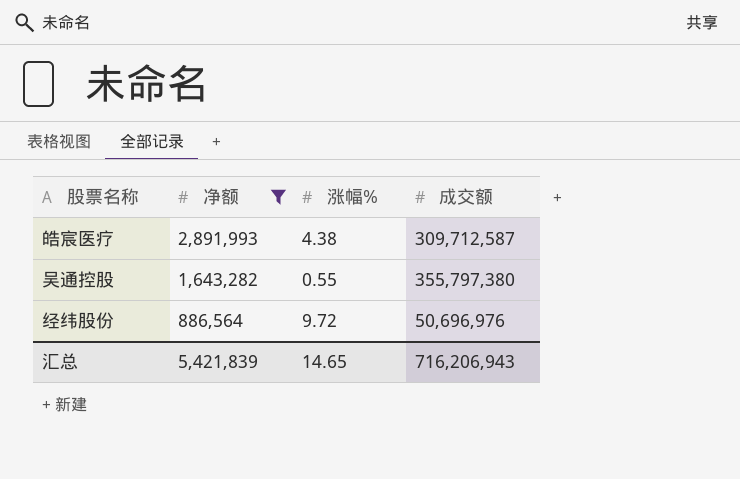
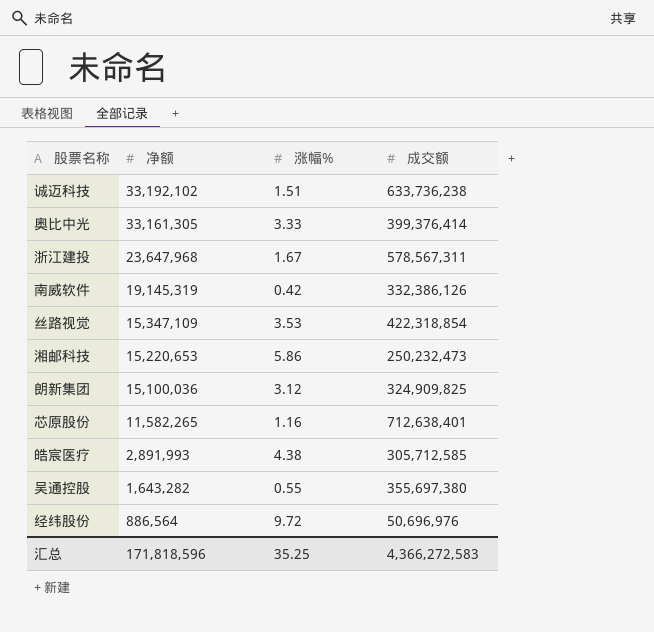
filter: 净额 <= 2,891,993 -> none
皓宸医疗 | 成交额: 309,712,587 -> 305,712,585
吴通控股 | 成交额: 355,797,380 -> 355,697,380
汇总 | 净额: 5,421,839 -> 171,818,596
汇总 | 涨幅%: 14.65 -> 35.25
汇总 | 成交额: 716,206,943 -> 4,366,272,583

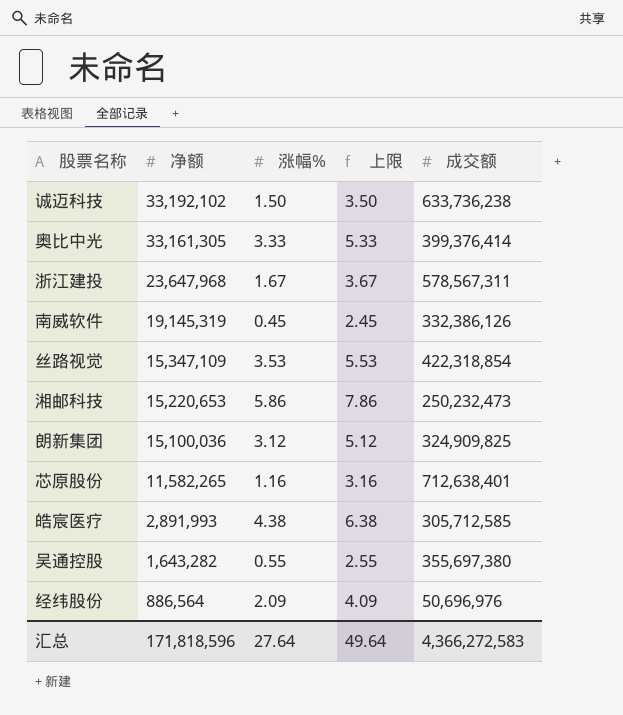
column 上限 | formula: none -> [涨幅%] + 2
诚迈科技 | 涨幅%: 1.51 -> 1.50
南威软件 | 涨幅%: 0.42 -> 0.45
经纬股份 | 涨幅%: 9.72 -> 2.09
汇总 | 涨幅%: 35.25 -> 27.64

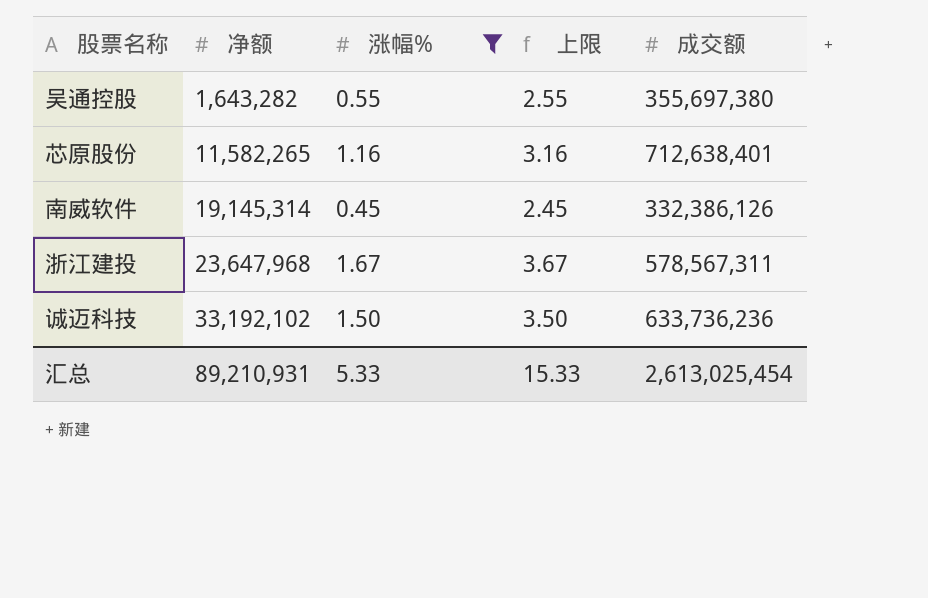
filter: none -> 涨幅% <= 1.67
row order: 净额 descending -> 净额 ascending
南威软件 | 净额: 19,145,319 -> 19,145,314
诚迈科技 | 成交额: 633,736,238 -> 633,736,236
汇总 | 净额: 171,818,596 -> 89,210,931
汇总 | 涨幅%: 27.64 -> 5.33
汇总 | 上限: 49.64 -> 15.33
汇总 | 成交额: 4,366,272,583 -> 2,613,025,454

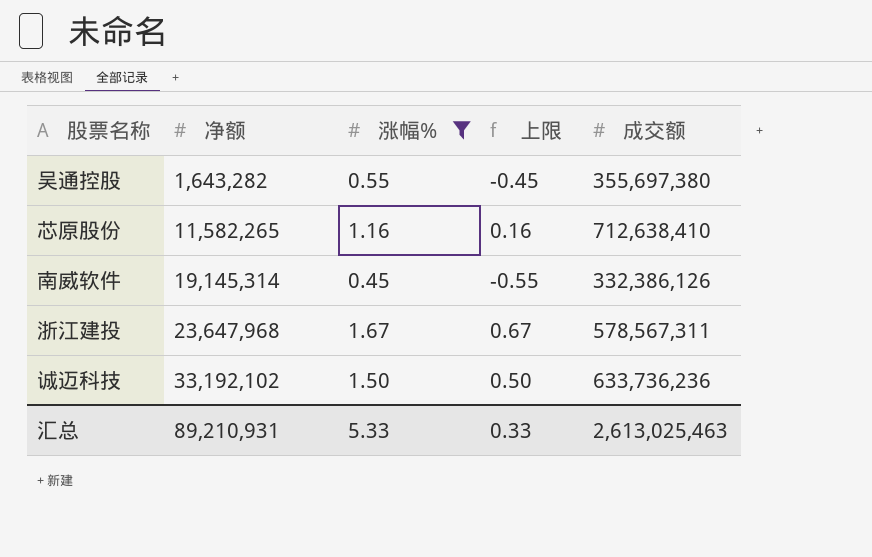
column 上限 | formula: [涨幅%] + 2 -> [涨幅%] - 1
芯原股份 | 成交额: 712,638,401 -> 712,638,410
汇总 | 上限: 15.33 -> 0.33
汇总 | 成交额: 2,613,025,454 -> 2,613,025,463

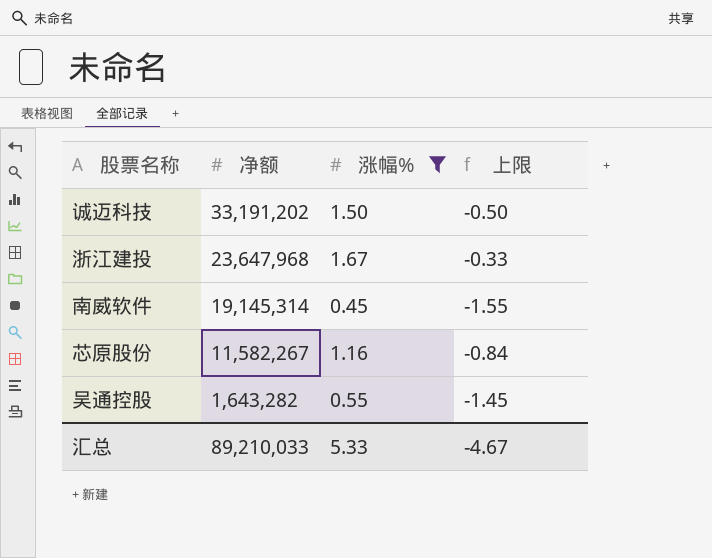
row order: 净额 ascending -> 净额 descending
column 成交额 | position: 5 -> none
column 上限 | formula: [涨幅%] - 1 -> [涨幅%] - 2
诚迈科技 | 净额: 33,192,102 -> 33,191,202
芯原股份 | 净额: 11,582,265 -> 11,582,267
汇总 | 净额: 89,210,931 -> 89,210,033
汇总 | 上限: 0.33 -> -4.67

